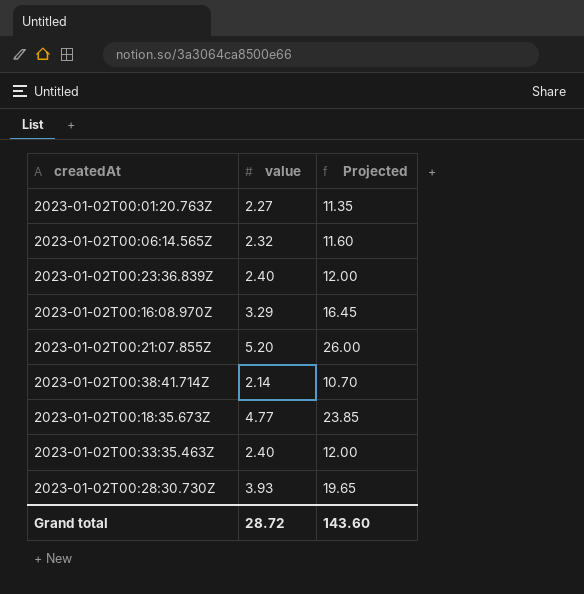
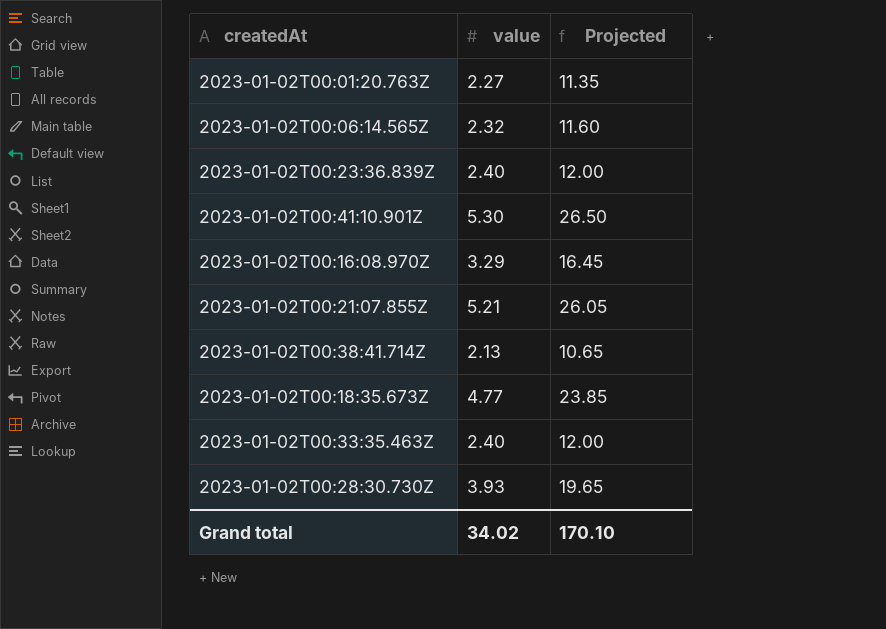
row 2023-01-02T00:41:10.901Z: none -> 5.30 | 26.50
2023-01-02T00:21:07.855Z | value: 5.20 -> 5.21
2023-01-02T00:21:07.855Z | Projected: 26.00 -> 26.05
2023-01-02T00:38:41.714Z | value: 2.14 -> 2.13
2023-01-02T00:38:41.714Z | Projected: 10.70 -> 10.65
Grand total | value: 28.72 -> 34.02
Grand total | Projected: 143.60 -> 170.10

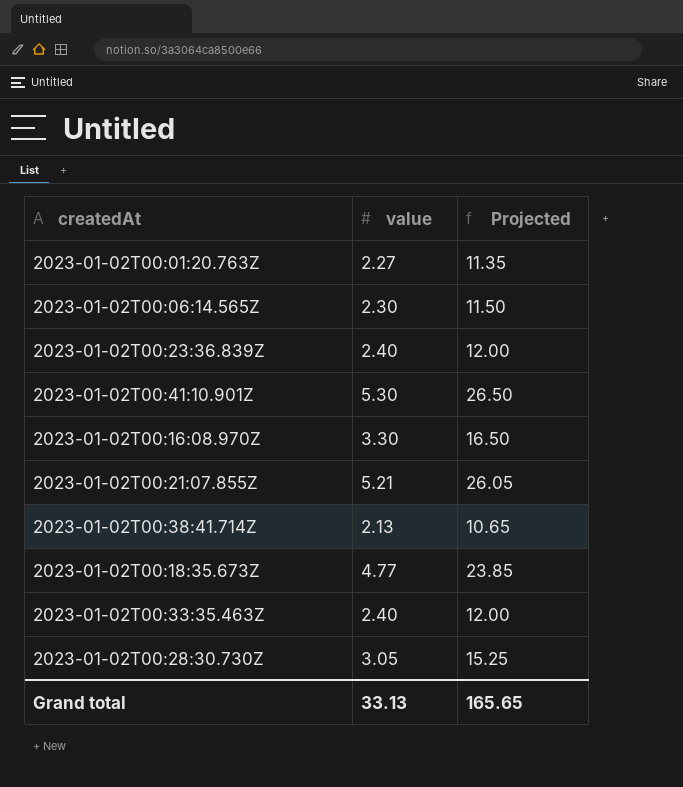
2023-01-02T00:06:14.565Z | value: 2.32 -> 2.30
2023-01-02T00:06:14.565Z | Projected: 11.60 -> 11.50
2023-01-02T00:16:08.970Z | value: 3.29 -> 3.30
2023-01-02T00:16:08.970Z | Projected: 16.45 -> 16.50
2023-01-02T00:28:30.730Z | value: 3.93 -> 3.05
2023-01-02T00:28:30.730Z | Projected: 19.65 -> 15.25
Grand total | value: 34.02 -> 33.13
Grand total | Projected: 170.10 -> 165.65

